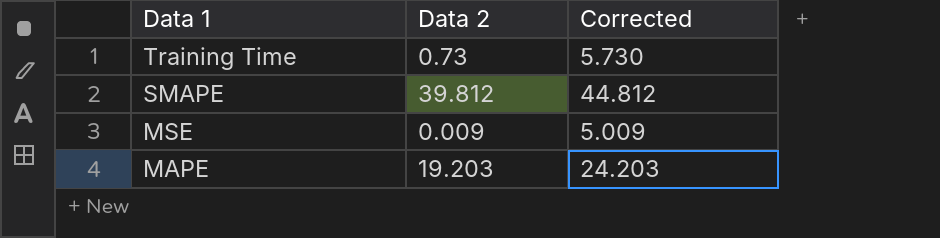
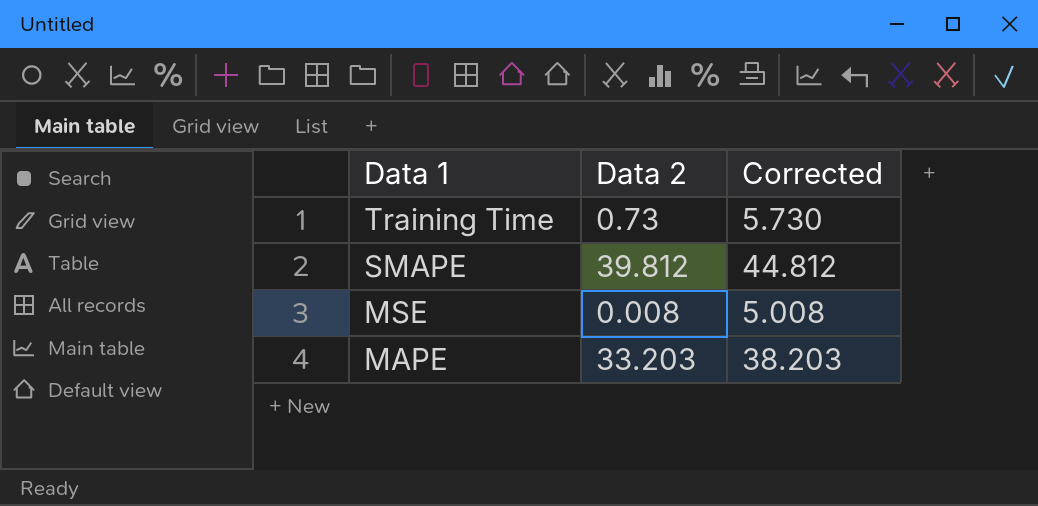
MSE | Data 2: 0.009 -> 0.008
MSE | Corrected: 5.009 -> 5.008
MAPE | Data 2: 19.203 -> 33.203
MAPE | Corrected: 24.203 -> 38.203

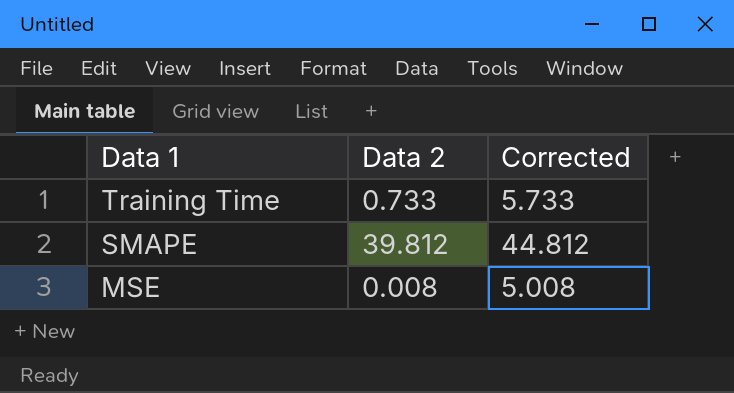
row MAPE: 33.203 | 38.203 -> none
Training Time | Data 2: 0.73 -> 0.733
Training Time | Corrected: 5.730 -> 5.733

